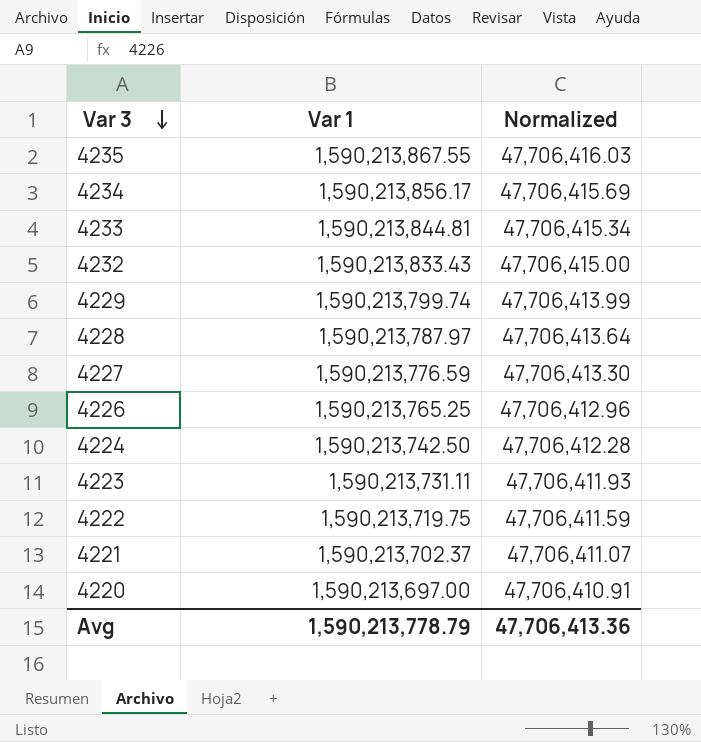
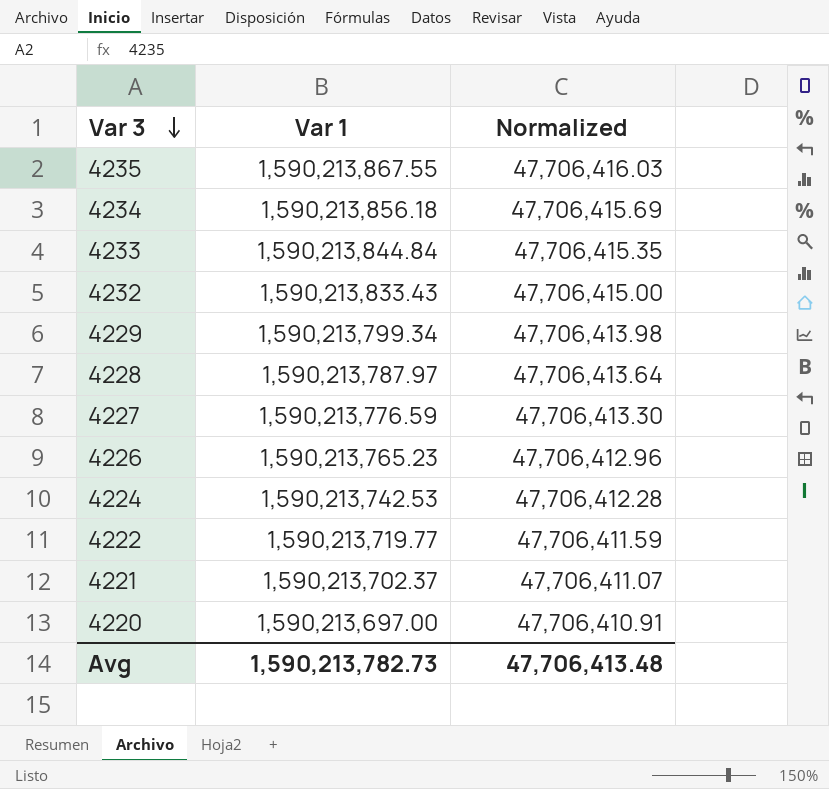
row 4223: 1,590,213,731.11 | 47,706,411.93 -> none
4234 | Var 1: 1,590,213,856.17 -> 1,590,213,856.18
4233 | Var 1: 1,590,213,844.81 -> 1,590,213,844.84
4233 | Normalized: 47,706,415.34 -> 47,706,415.35
4229 | Var 1: 1,590,213,799.74 -> 1,590,213,799.34
4229 | Normalized: 47,706,413.99 -> 47,706,413.98
4226 | Var 1: 1,590,213,765.25 -> 1,590,213,765.23
4224 | Var 1: 1,590,213,742.50 -> 1,590,213,742.53
4222 | Var 1: 1,590,213,719.75 -> 1,590,213,719.77
Avg | Var 1: 1,590,213,778.79 -> 1,590,213,782.73
Avg | Normalized: 47,706,413.36 -> 47,706,413.48

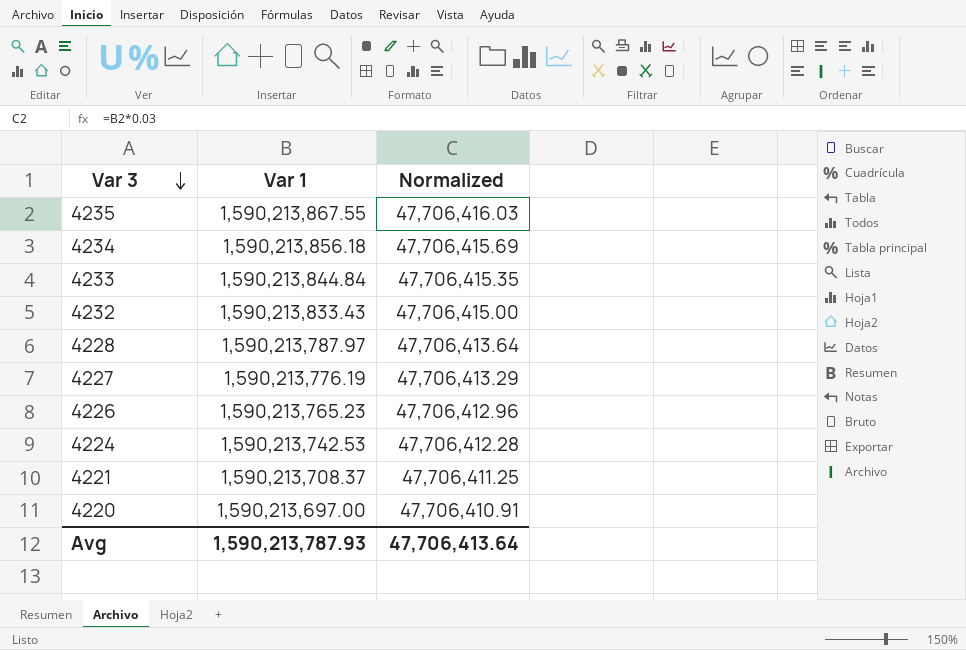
row 4229: 1,590,213,799.34 | 47,706,413.98 -> none
row 4222: 1,590,213,719.77 | 47,706,411.59 -> none
4227 | Var 1: 1,590,213,776.59 -> 1,590,213,776.19
4227 | Normalized: 47,706,413.30 -> 47,706,413.29
4221 | Var 1: 1,590,213,702.37 -> 1,590,213,708.37
4221 | Normalized: 47,706,411.07 -> 47,706,411.25
Avg | Var 1: 1,590,213,782.73 -> 1,590,213,787.93
Avg | Normalized: 47,706,413.48 -> 47,706,413.64

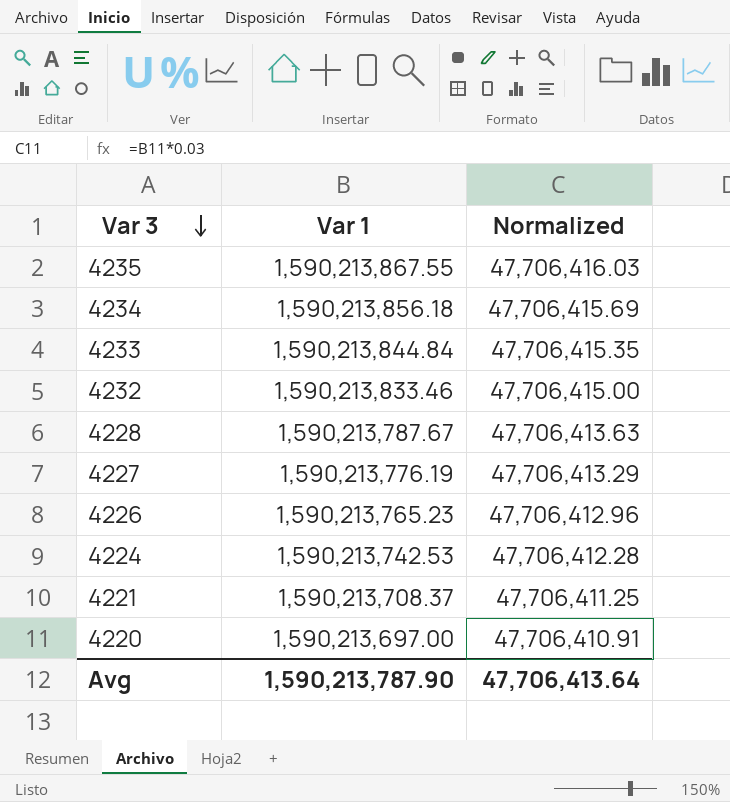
4232 | Var 1: 1,590,213,833.43 -> 1,590,213,833.46
4228 | Var 1: 1,590,213,787.97 -> 1,590,213,787.67
4228 | Normalized: 47,706,413.64 -> 47,706,413.63
Avg | Var 1: 1,590,213,787.93 -> 1,590,213,787.90

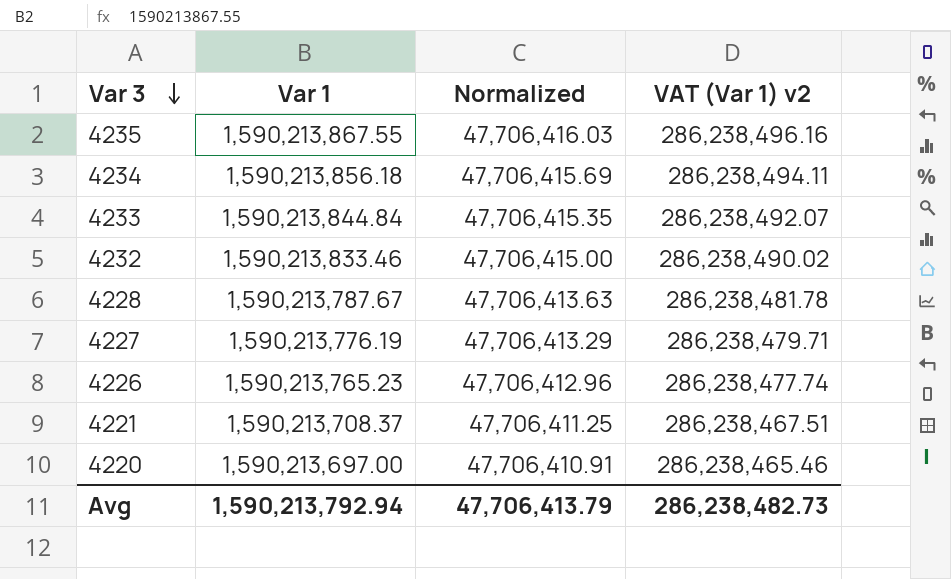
column VAT (Var 1) v2 | formula: none -> [Var 1] * 0.18
row 4224: 1,590,213,742.53 | 47,706,412.28 -> none
Avg | Var 1: 1,590,213,787.90 -> 1,590,213,792.94
Avg | Normalized: 47,706,413.64 -> 47,706,413.79

